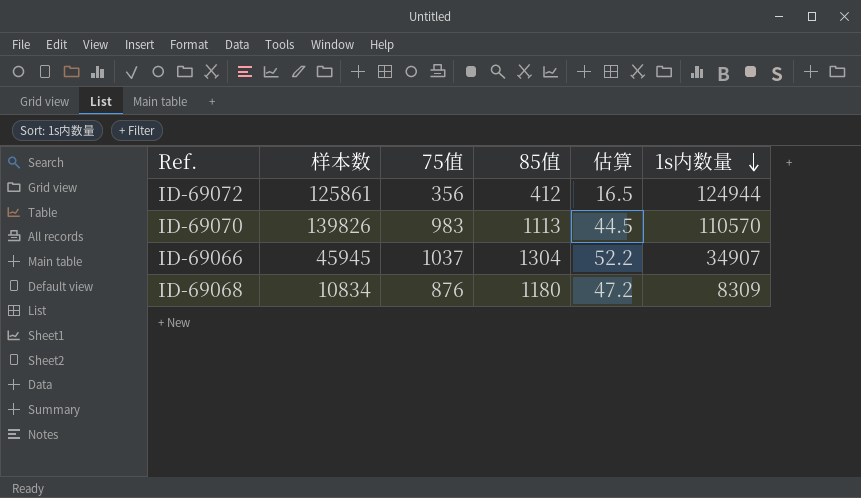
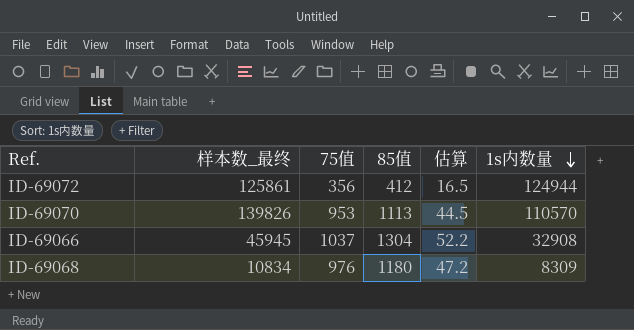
column name: 样本数 -> 样本数_最终
ID-69070 | 75值: 983 -> 953
ID-69066 | 1s内数量: 34907 -> 32908
ID-69068 | 75值: 876 -> 976

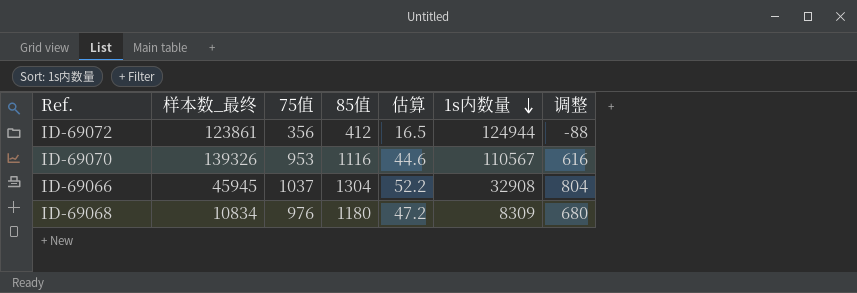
column 调整 | formula: none -> [85值] - 500
ID-69072 | 样本数_最终: 125861 -> 123861
ID-69070 | 样本数_最终: 139826 -> 139326
ID-69070 | 85值: 1113 -> 1116
ID-69070 | 估算: 44.5 -> 44.6
ID-69070 | 1s内数量: 110570 -> 110567

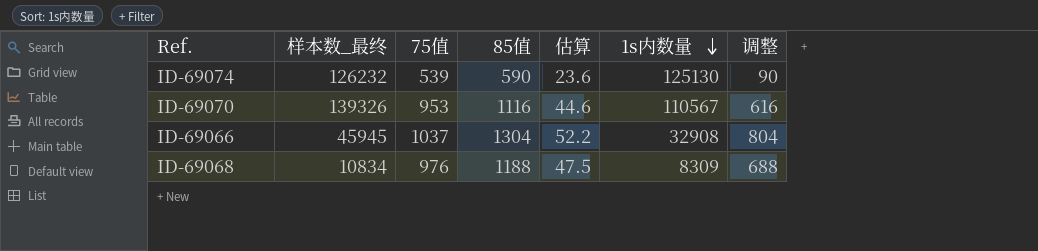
row ID-69072: 123861 | 356 | 412 | 16.5 | 124944 | -88 -> none
row ID-69074: none -> 126232 | 539 | 590 | 23.6 | 125130 | 90
ID-69068 | 85值: 1180 -> 1188
ID-69068 | 估算: 47.2 -> 47.5
ID-69068 | 调整: 680 -> 688

